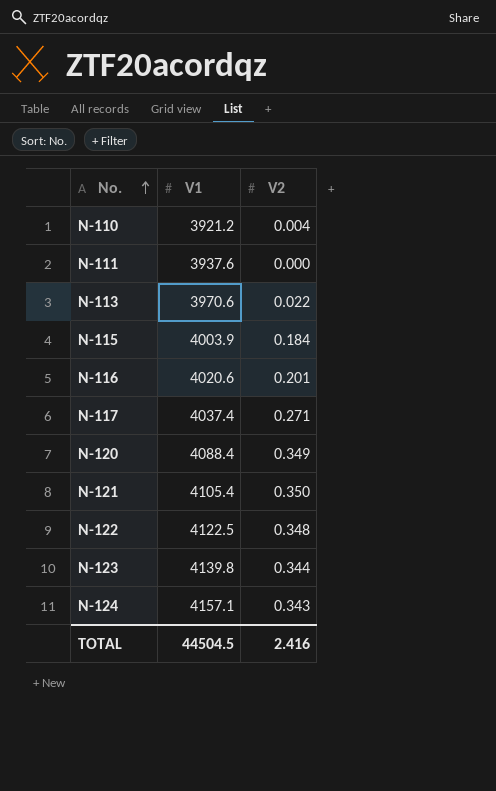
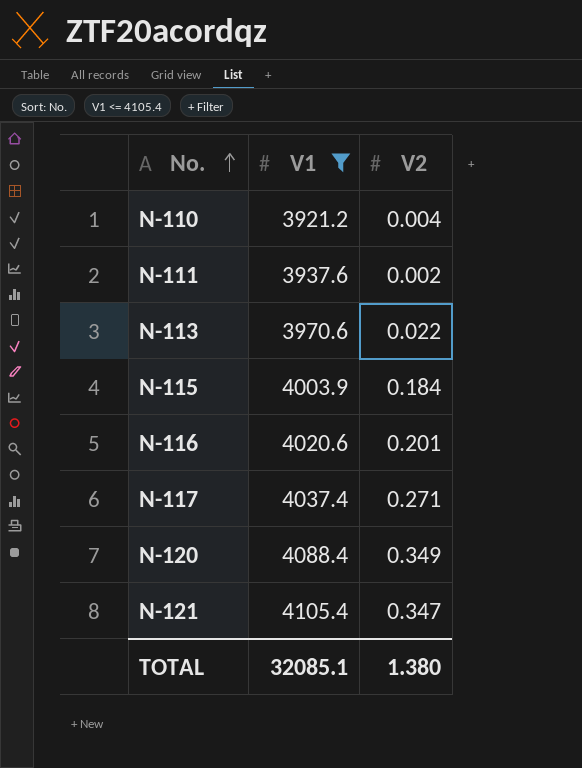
filter: none -> V1 <= 4105.4
N-111 | V2: 0.000 -> 0.002
N-121 | V2: 0.350 -> 0.347
TOTAL | V1: 44504.5 -> 32085.1
TOTAL | V2: 2.416 -> 1.380

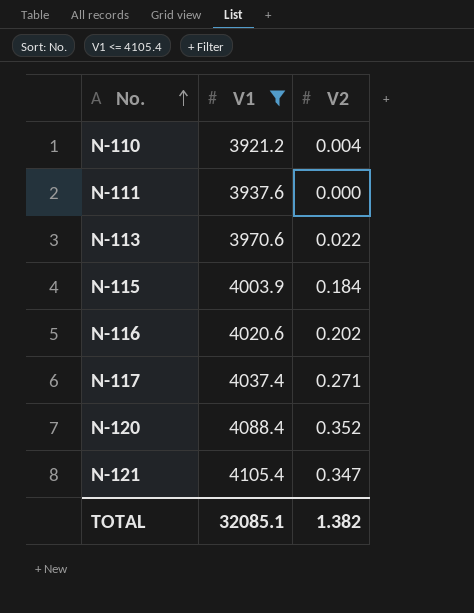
N-111 | V2: 0.002 -> 0.000
N-116 | V2: 0.201 -> 0.202
N-120 | V2: 0.349 -> 0.352
TOTAL | V2: 1.380 -> 1.382

